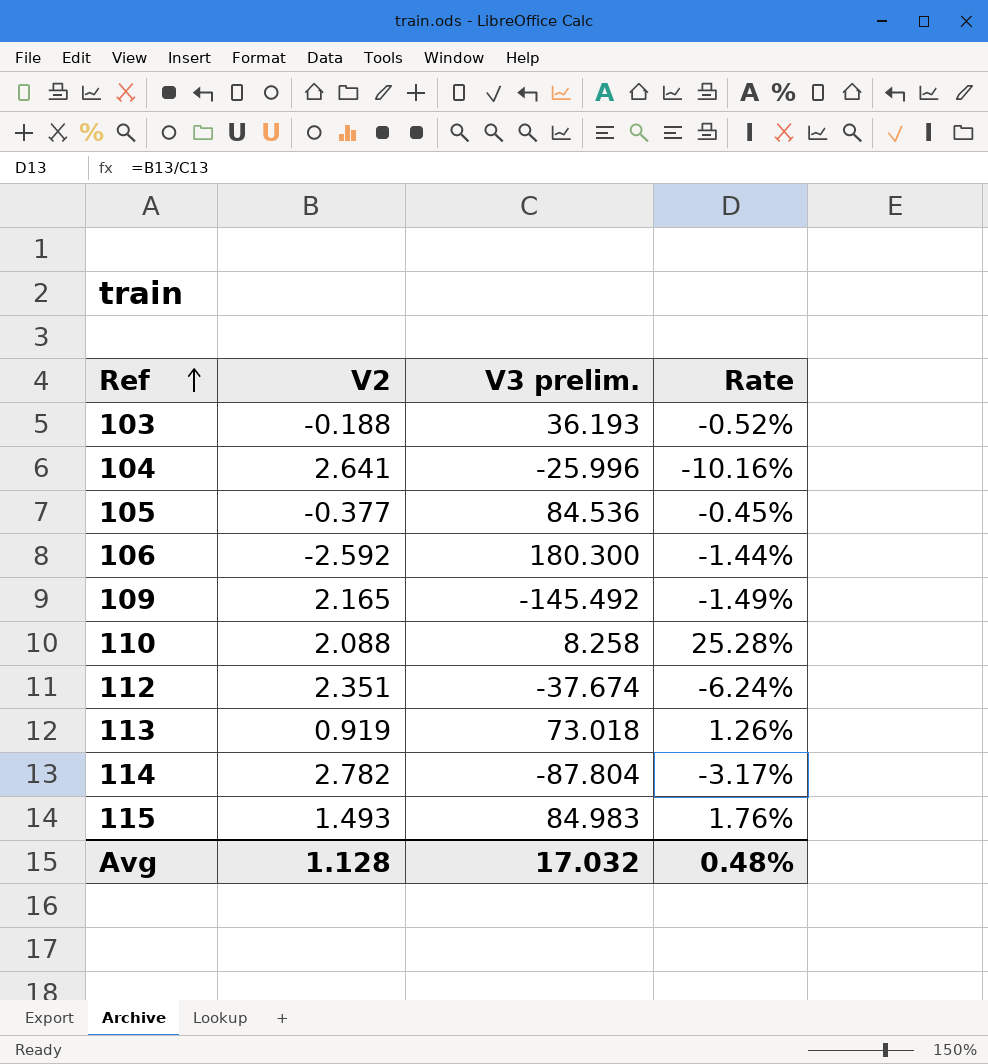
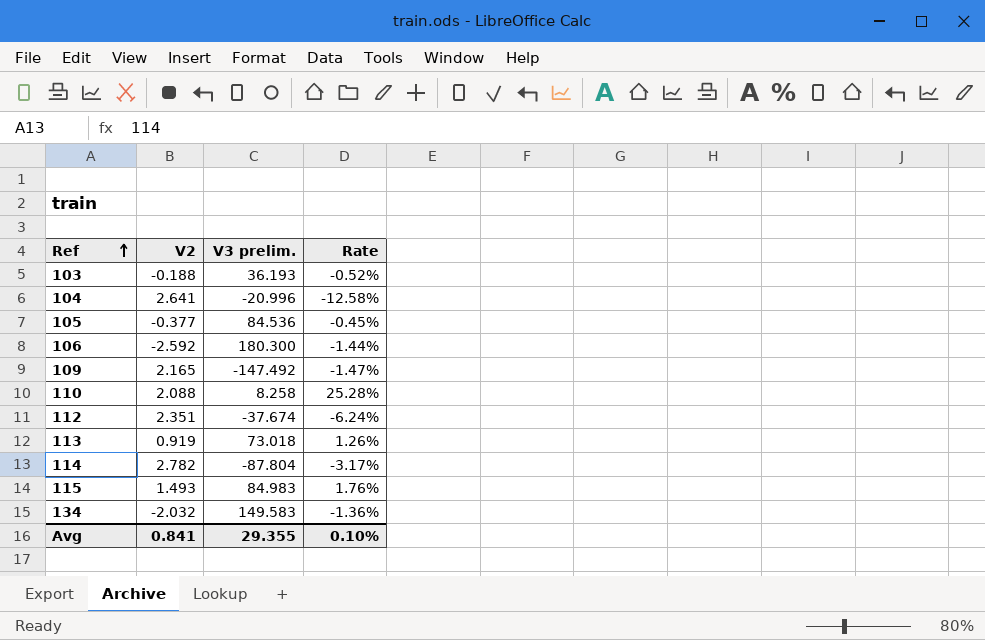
104 | V3 prelim.: -25.996 -> -20.996
104 | Rate: -10.16% -> -12.58%
109 | V3 prelim.: -145.492 -> -147.492
109 | Rate: -1.49% -> -1.47%
row 134: none -> -2.032 | 149.583 | -1.36%
Avg | V2: 1.128 -> 0.841
Avg | V3 prelim.: 17.032 -> 29.355
Avg | Rate: 0.48% -> 0.10%

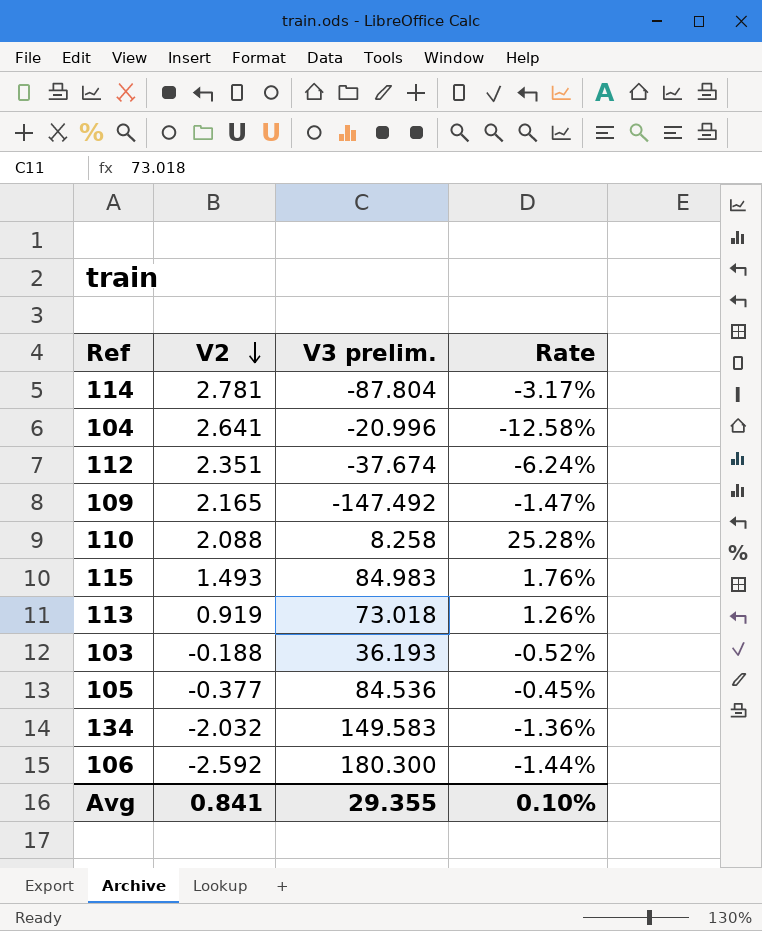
row order: Ref ascending -> V2 descending
114 | V2: 2.782 -> 2.781

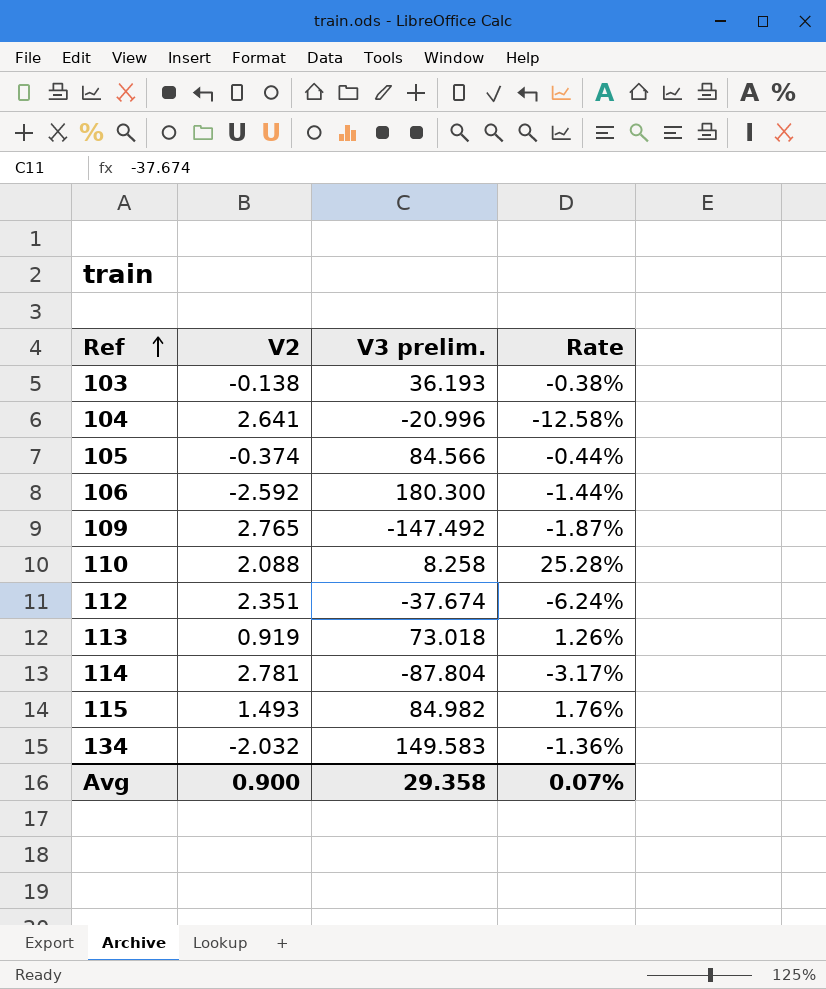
row order: V2 descending -> Ref ascending
103 | V2: -0.188 -> -0.138
103 | Rate: -0.52% -> -0.38%
105 | V2: -0.377 -> -0.374
105 | V3 prelim.: 84.536 -> 84.566
105 | Rate: -0.45% -> -0.44%
109 | V2: 2.165 -> 2.765
109 | Rate: -1.47% -> -1.87%
115 | V3 prelim.: 84.983 -> 84.982
Avg | V2: 0.841 -> 0.900
Avg | V3 prelim.: 29.355 -> 29.358
Avg | Rate: 0.10% -> 0.07%

